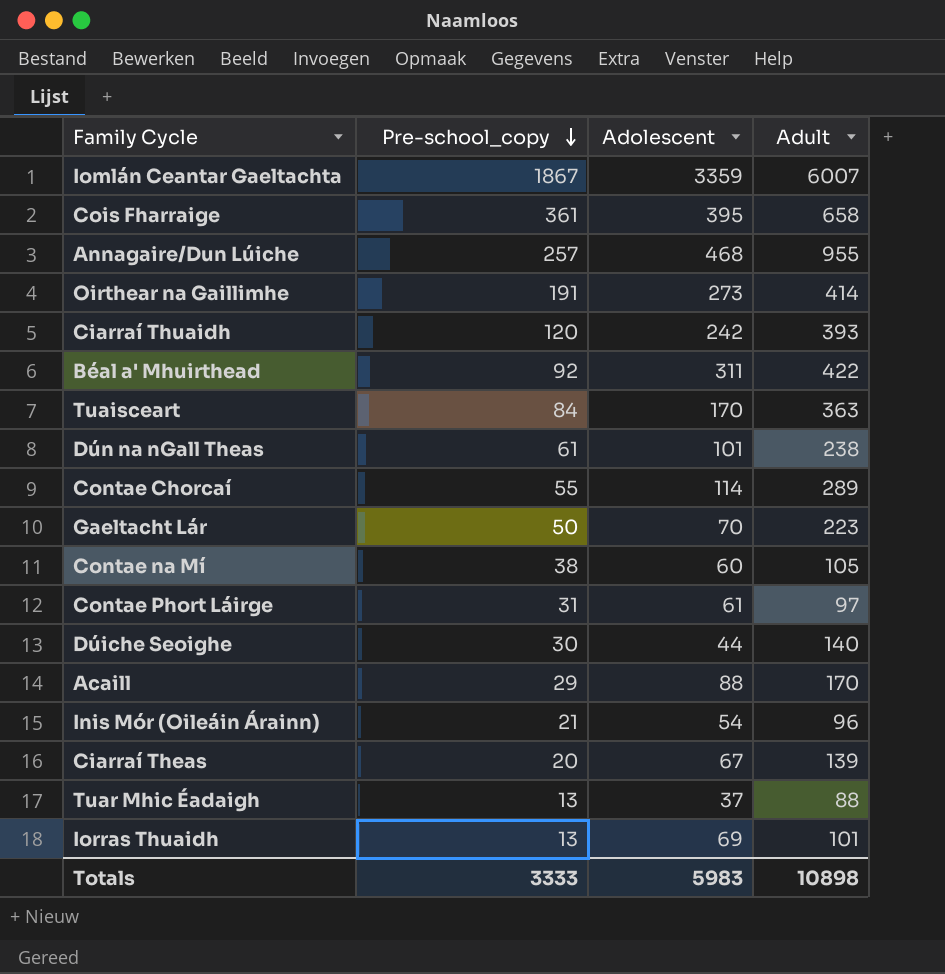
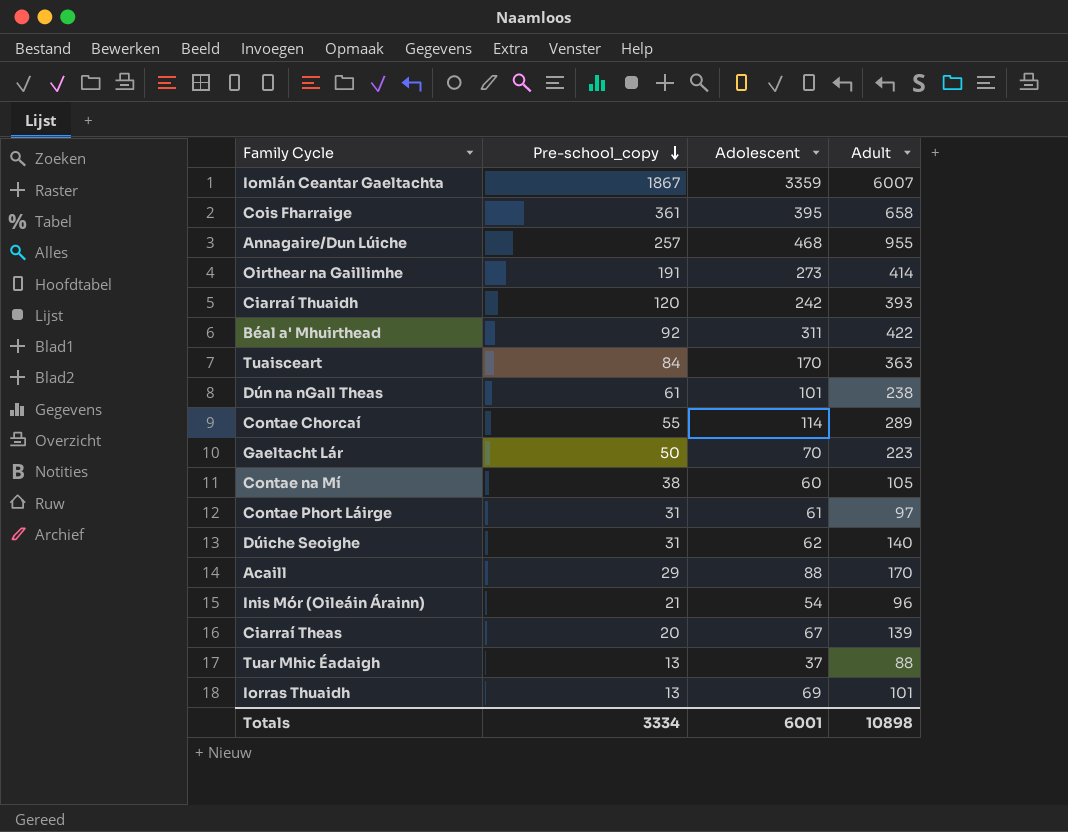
Dúiche Seoighe | Pre-school_copy: 30 -> 31
Dúiche Seoighe | Adolescent: 44 -> 62
Totals | Pre-school_copy: 3333 -> 3334
Totals | Adolescent: 5983 -> 6001

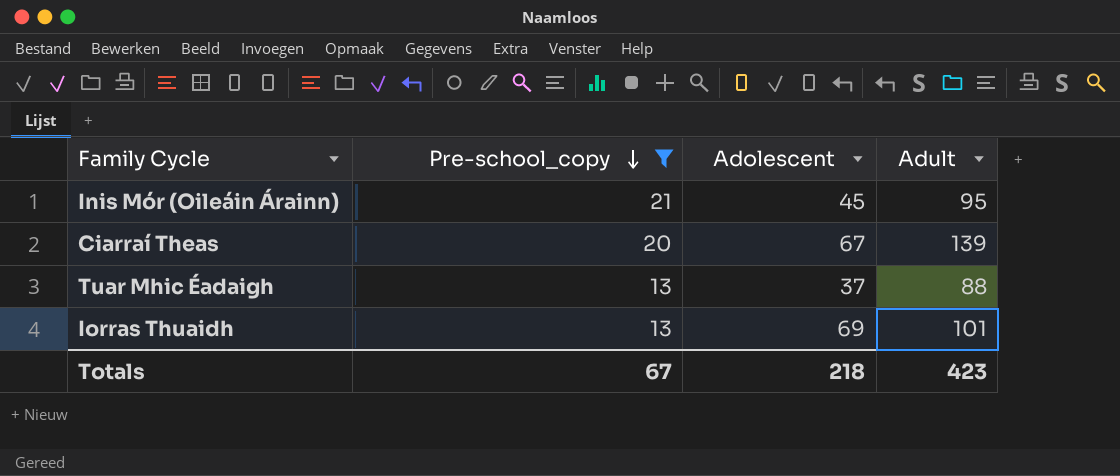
filter: none -> Pre-school_copy <= 21
Inis Mór (Oileáin Árainn) | Adolescent: 54 -> 45
Inis Mór (Oileáin Árainn) | Adult: 96 -> 95
Totals | Pre-school_copy: 3334 -> 67
Totals | Adolescent: 6001 -> 218
Totals | Adult: 10898 -> 423

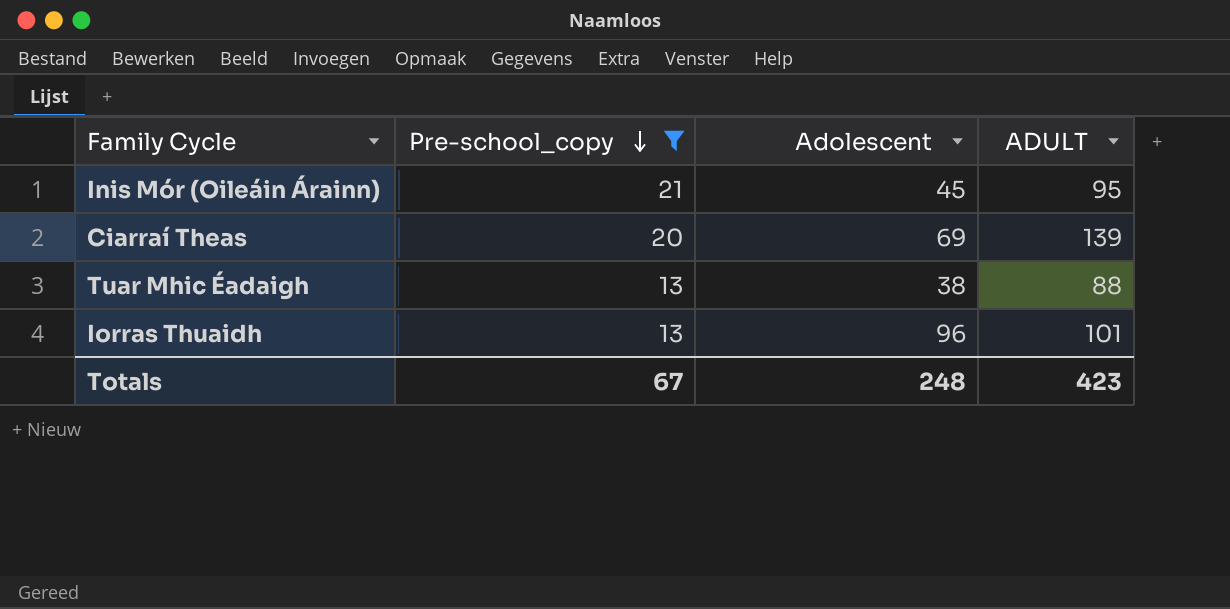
column name: Adult -> ADULT
Ciarraí Theas | Adolescent: 67 -> 69
Tuar Mhic Éadaigh | Adolescent: 37 -> 38
Iorras Thuaidh | Adolescent: 69 -> 96
Totals | Adolescent: 218 -> 248

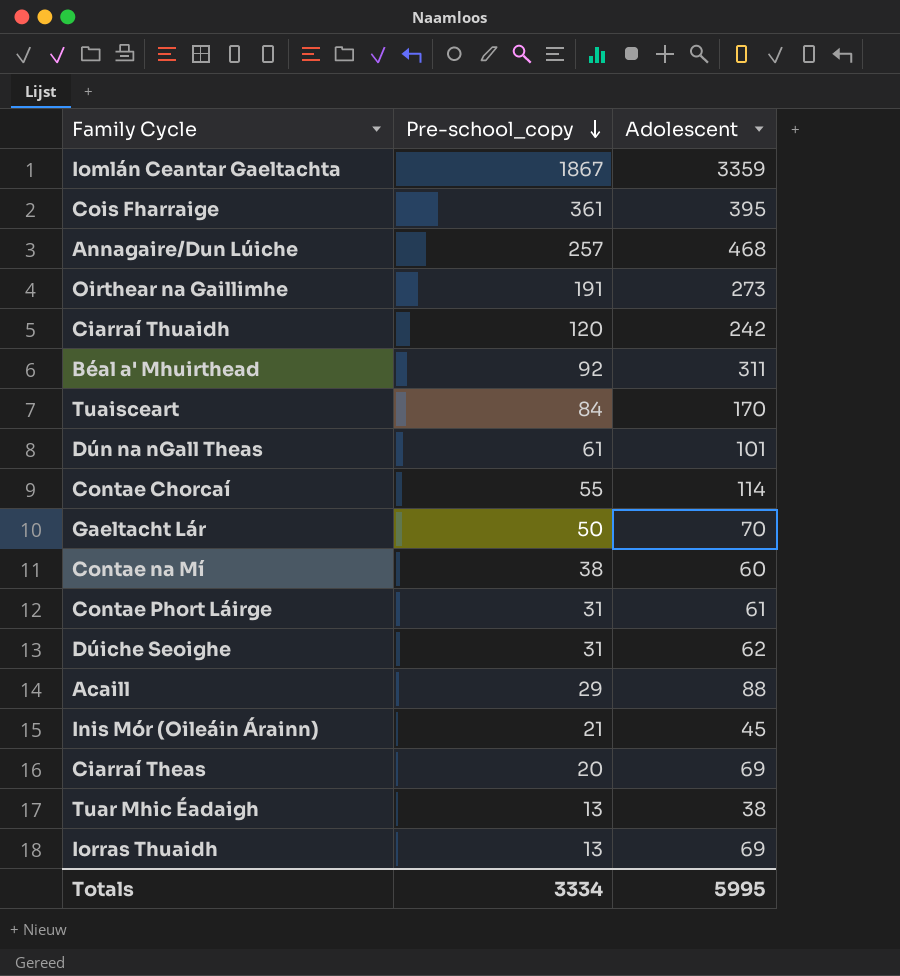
filter: Pre-school_copy <= 21 -> none
column ADULT | position: 4 -> none
Iorras Thuaidh | Adolescent: 96 -> 69
Totals | Pre-school_copy: 67 -> 3334
Totals | Adolescent: 248 -> 5995

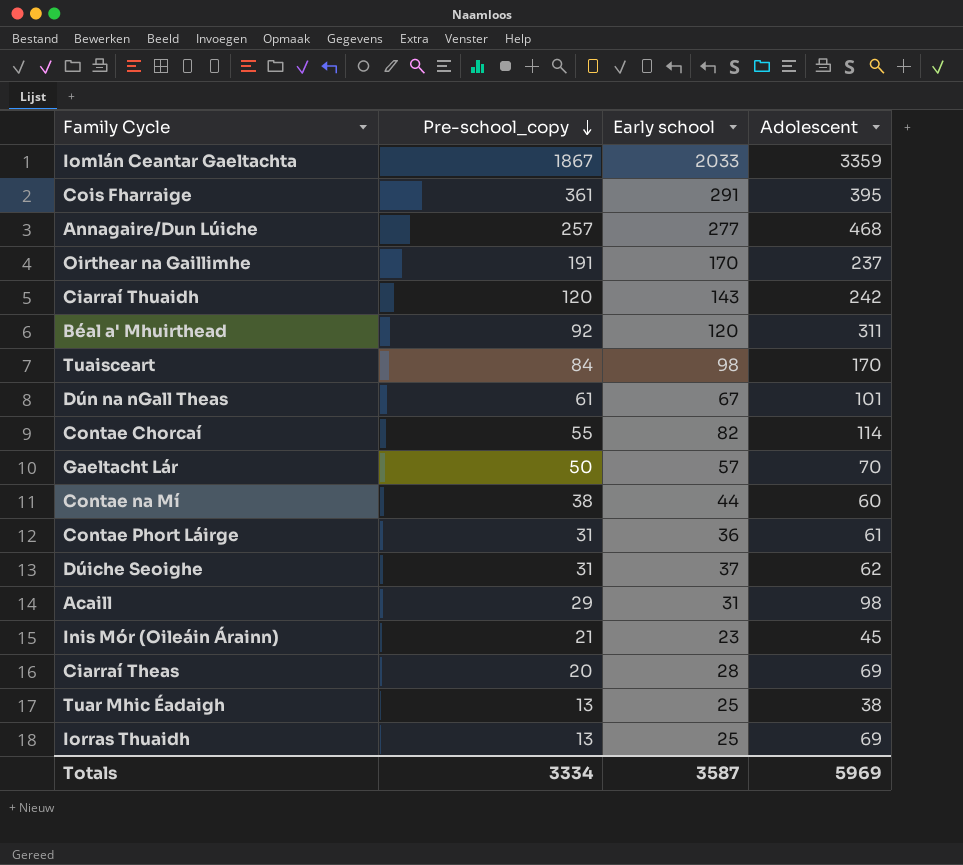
column Early school | position: none -> 3
Oirthear na Gaillimhe | Adolescent: 273 -> 237
Acaill | Adolescent: 88 -> 98
Totals | Adolescent: 5995 -> 5969

